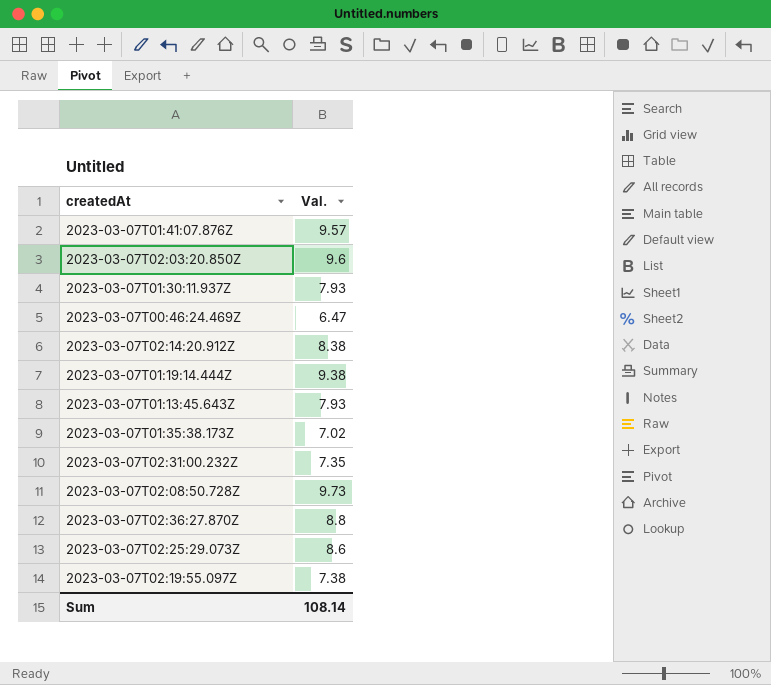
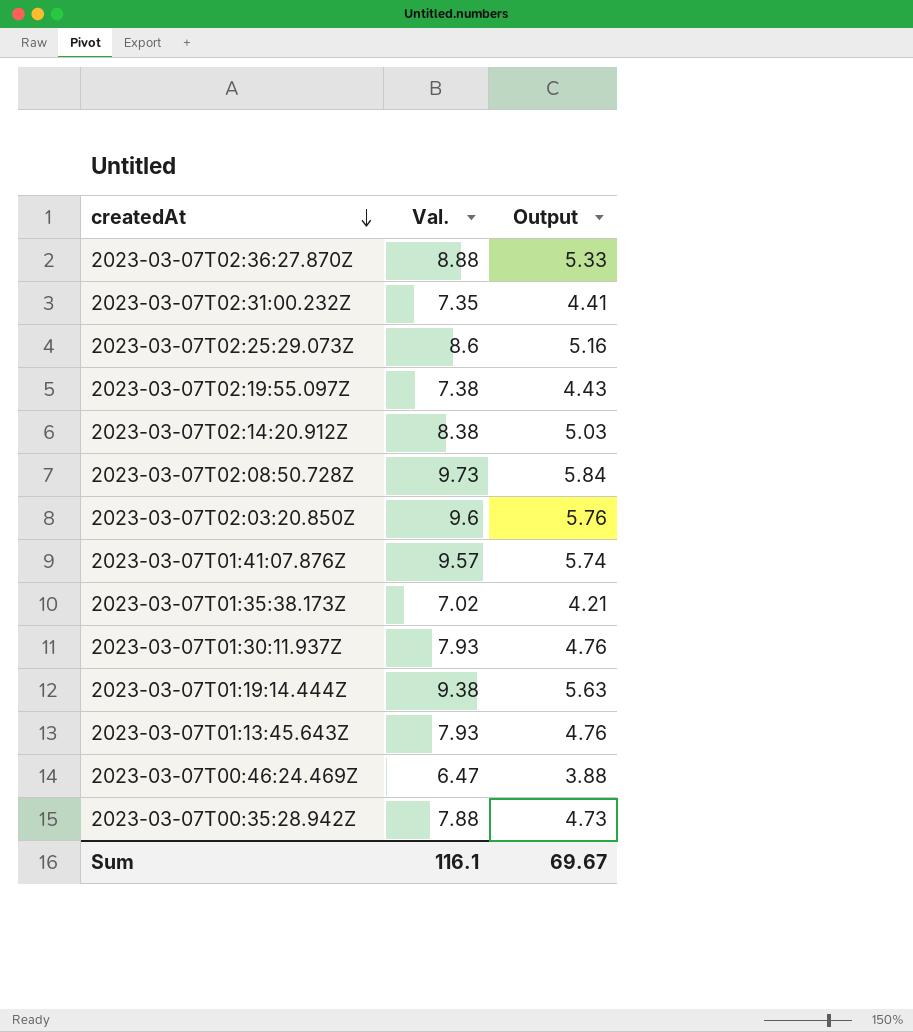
row order: none -> createdAt descending
column Output | formula: none -> [Val.] * 0.6
2023-03-07T02:36:27.870Z | Val.: 8.8 -> 8.88
row 2023-03-07T00:35:28.942Z: none -> 7.88 | 4.73
Sum | Val.: 108.14 -> 116.1

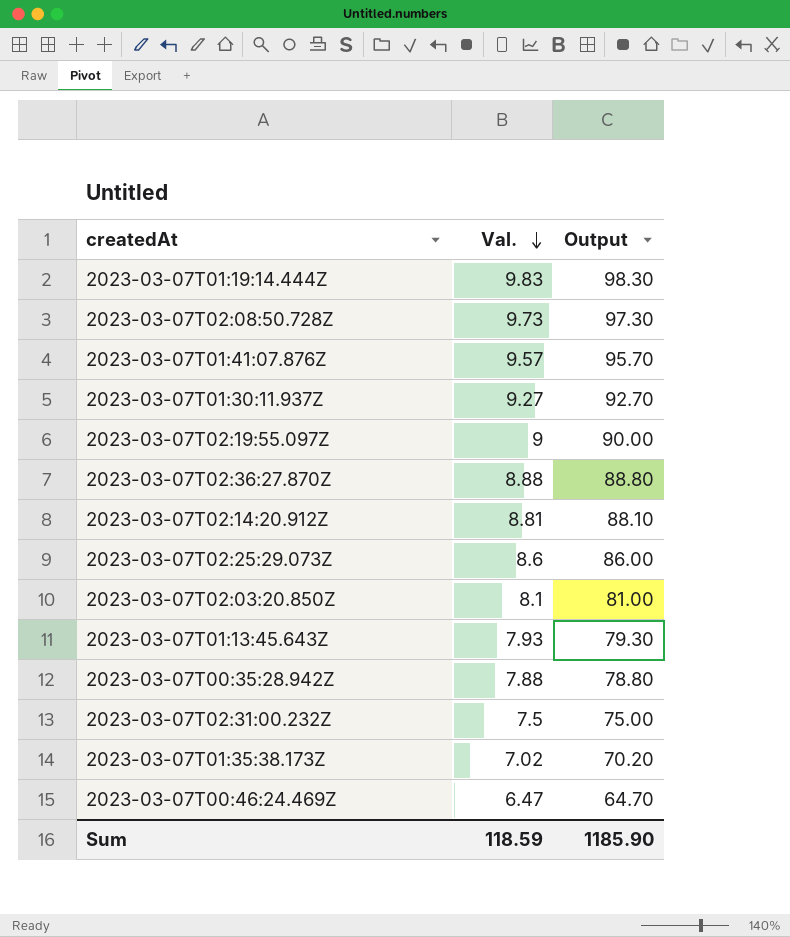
row order: createdAt descending -> Val. descending
column Output | formula: [Val.] * 0.6 -> [Val.] * 10
2023-03-07T01:19:14.444Z | Val.: 9.38 -> 9.83
2023-03-07T01:30:11.937Z | Val.: 7.93 -> 9.27
2023-03-07T02:19:55.097Z | Val.: 7.38 -> 9
2023-03-07T02:14:20.912Z | Val.: 8.38 -> 8.81
2023-03-07T02:03:20.850Z | Val.: 9.6 -> 8.1
2023-03-07T02:31:00.232Z | Val.: 7.35 -> 7.5
Sum | Val.: 116.1 -> 118.59
Sum | Output: 69.67 -> 1185.90

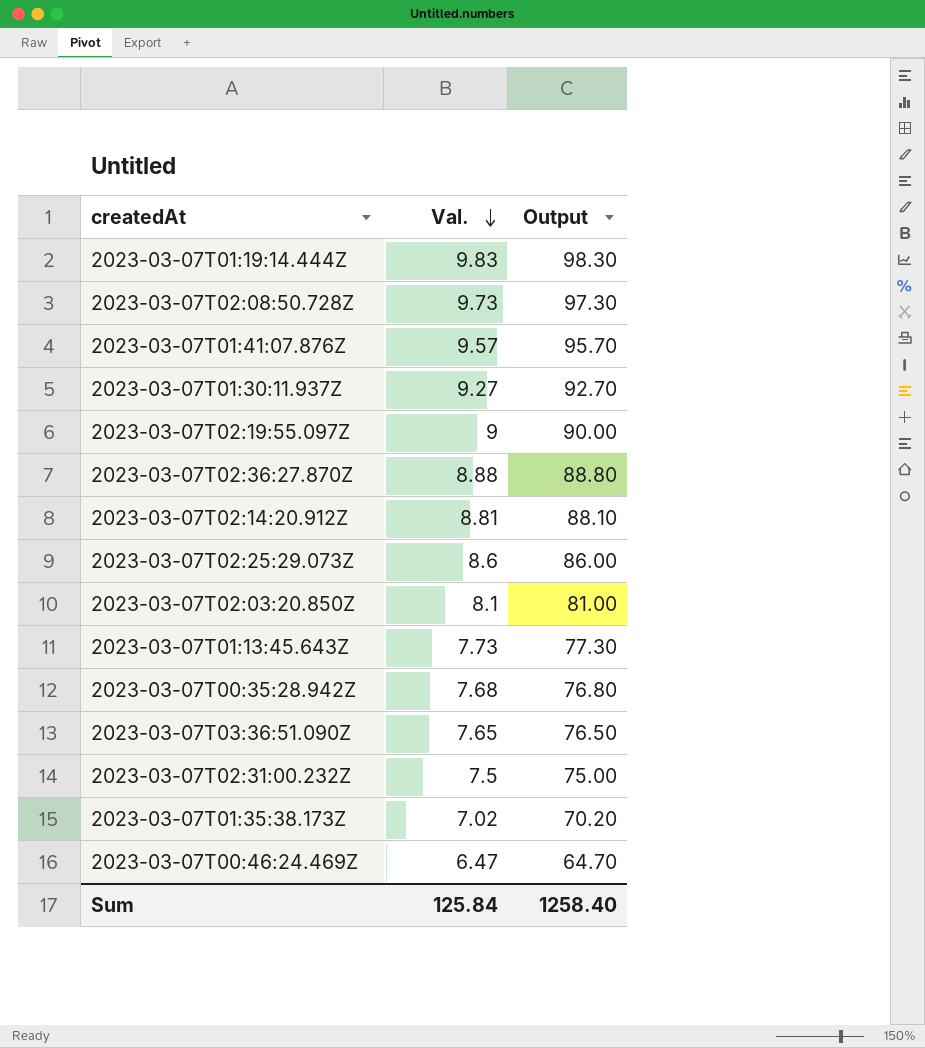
2023-03-07T01:13:45.643Z | Val.: 7.93 -> 7.73
2023-03-07T01:13:45.643Z | Output: 79.30 -> 77.30
2023-03-07T00:35:28.942Z | Val.: 7.88 -> 7.68
2023-03-07T00:35:28.942Z | Output: 78.80 -> 76.80
row 2023-03-07T03:36:51.090Z: none -> 7.65 | 76.50
Sum | Val.: 118.59 -> 125.84
Sum | Output: 1185.90 -> 1258.40

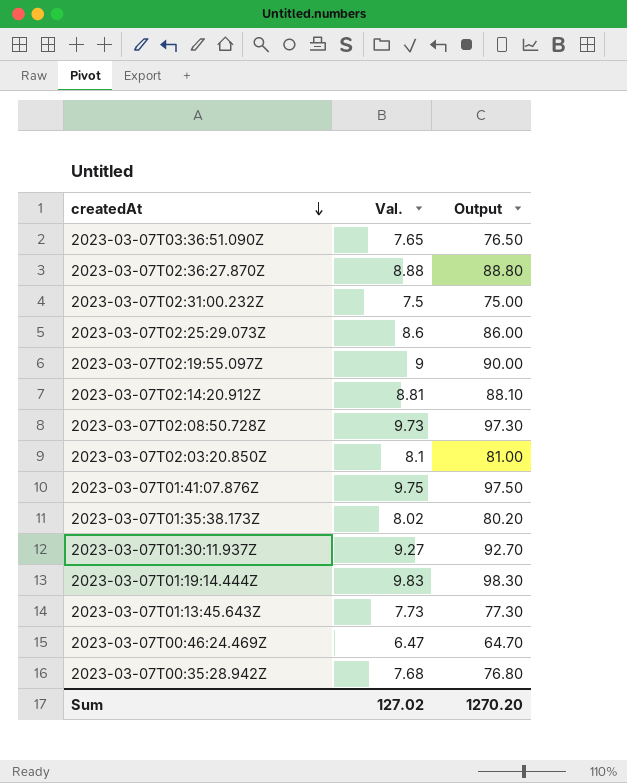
row order: Val. descending -> createdAt descending
2023-03-07T01:41:07.876Z | Val.: 9.57 -> 9.75
2023-03-07T01:41:07.876Z | Output: 95.70 -> 97.50
2023-03-07T01:35:38.173Z | Val.: 7.02 -> 8.02
2023-03-07T01:35:38.173Z | Output: 70.20 -> 80.20
Sum | Val.: 125.84 -> 127.02
Sum | Output: 1258.40 -> 1270.20

